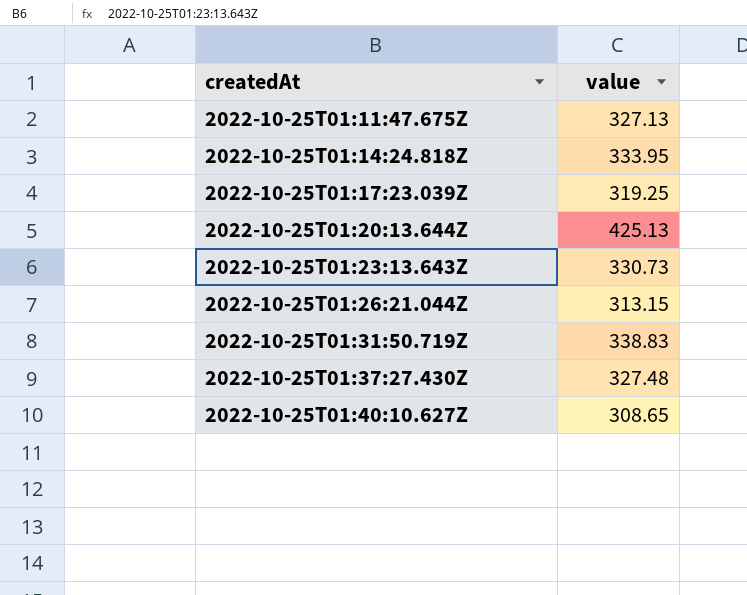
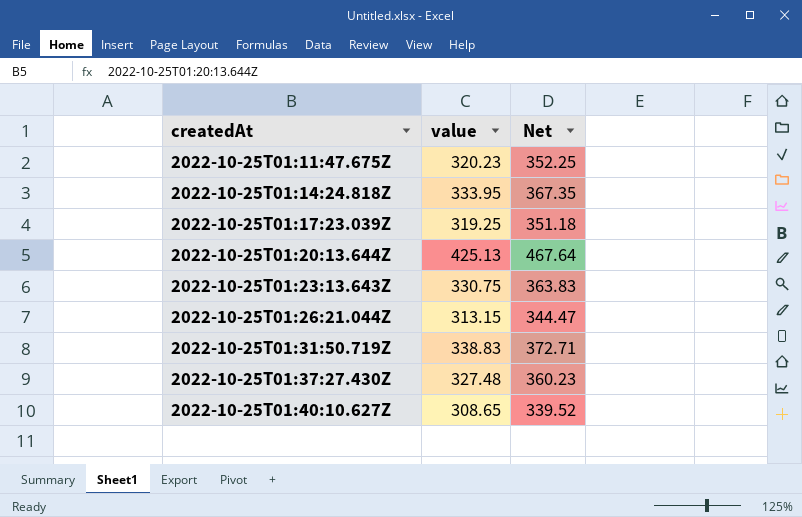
column Net | formula: none -> [value] * 1.1
2022-10-25T01:11:47.675Z | value: 327.13 -> 320.23
2022-10-25T01:23:13.643Z | value: 330.73 -> 330.75

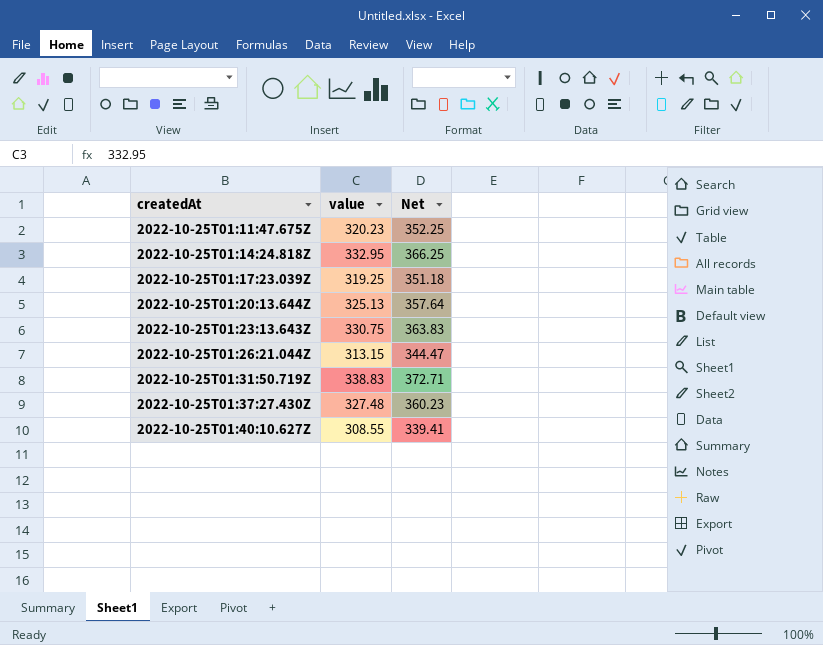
2022-10-25T01:14:24.818Z | value: 333.95 -> 332.95
2022-10-25T01:14:24.818Z | Net: 367.35 -> 366.25
2022-10-25T01:20:13.644Z | value: 425.13 -> 325.13
2022-10-25T01:20:13.644Z | Net: 467.64 -> 357.64
2022-10-25T01:40:10.627Z | value: 308.65 -> 308.55
2022-10-25T01:40:10.627Z | Net: 339.52 -> 339.41

